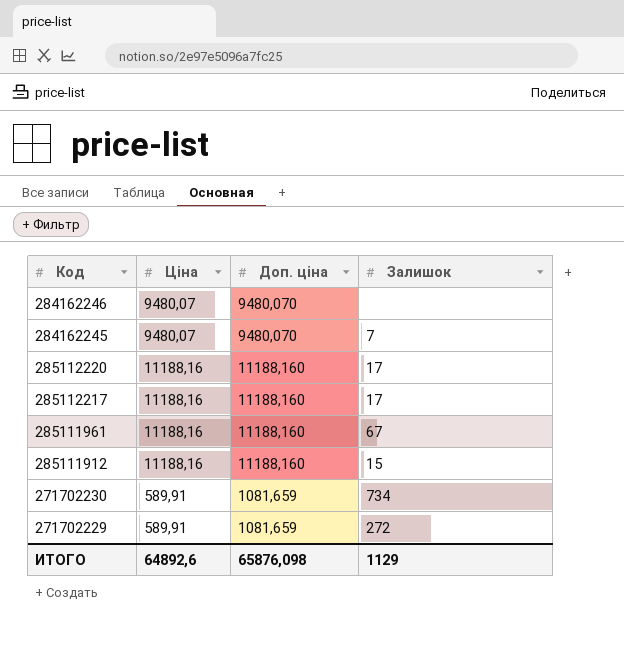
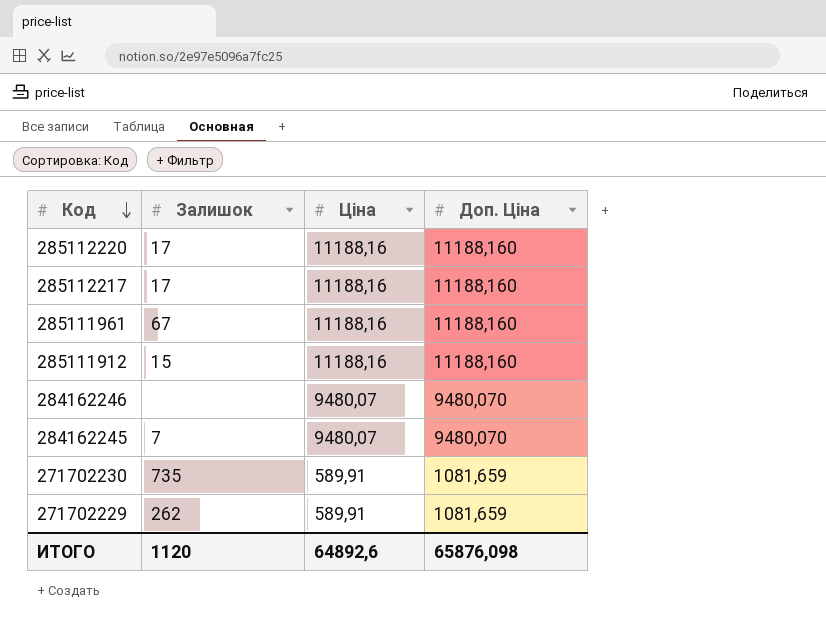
row order: none -> Код descending
column Залишок | position: 4 -> 2
column name: Доп. ціна -> Доп. Ціна
271702230 | Залишок: 734 -> 735
271702229 | Залишок: 272 -> 262
ИТОГО | Залишок: 1129 -> 1120

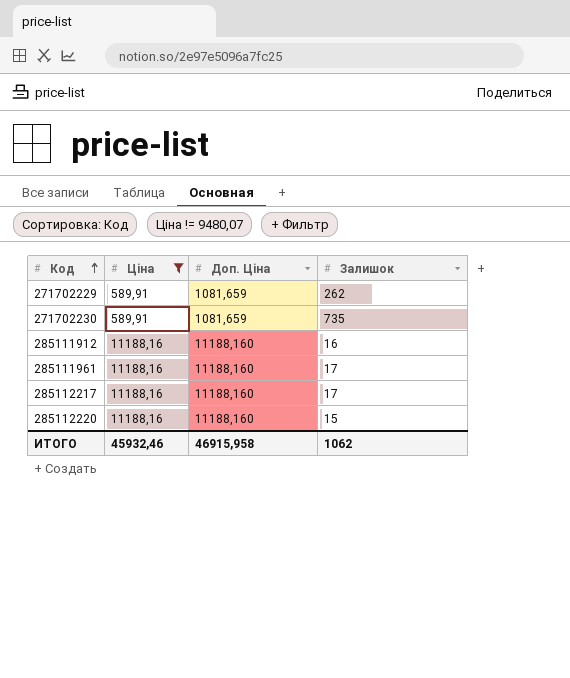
filter: none -> Ціна != 9480,07
row order: Код descending -> Код ascending
column Залишок | position: 2 -> 4
285111912 | Залишок: 15 -> 16
285111961 | Залишок: 67 -> 17
285112220 | Залишок: 17 -> 15
ИТОГО | Ціна: 64892,6 -> 45932,46
ИТОГО | Доп. Ціна: 65876,098 -> 46915,958
ИТОГО | Залишок: 1120 -> 1062

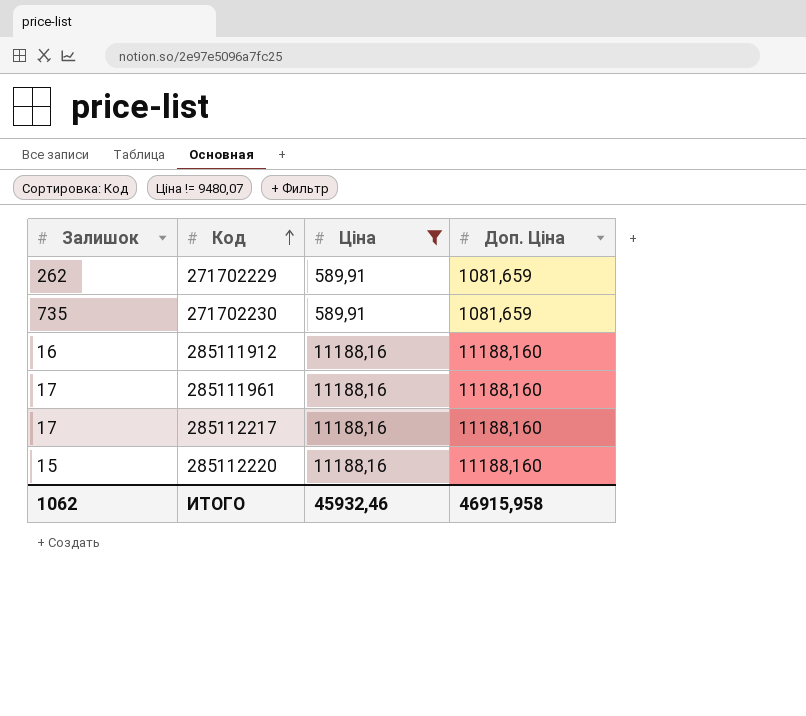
column Залишок | position: 4 -> 1

